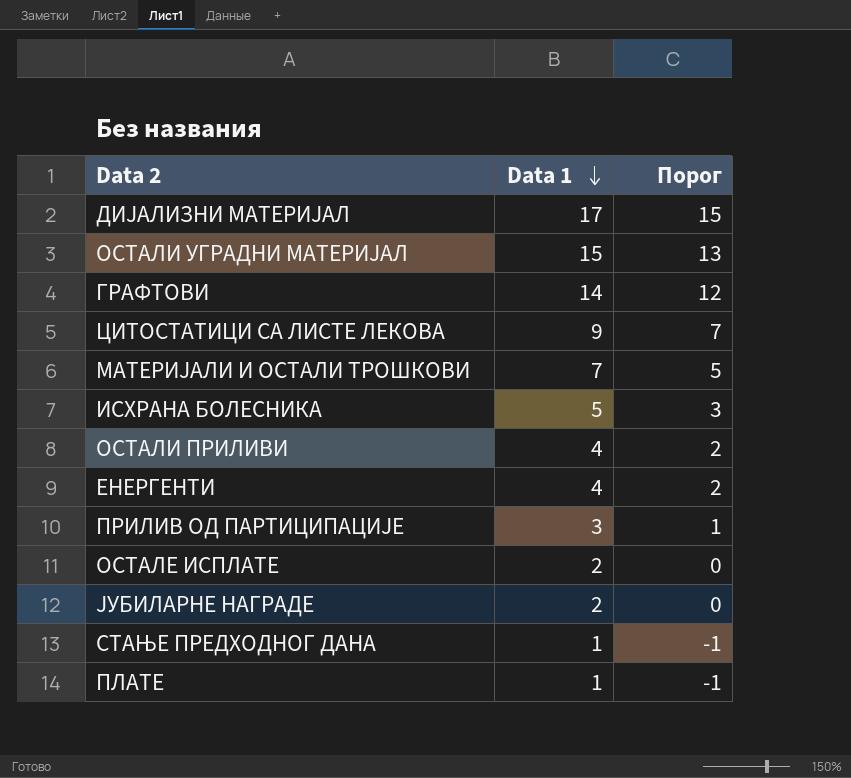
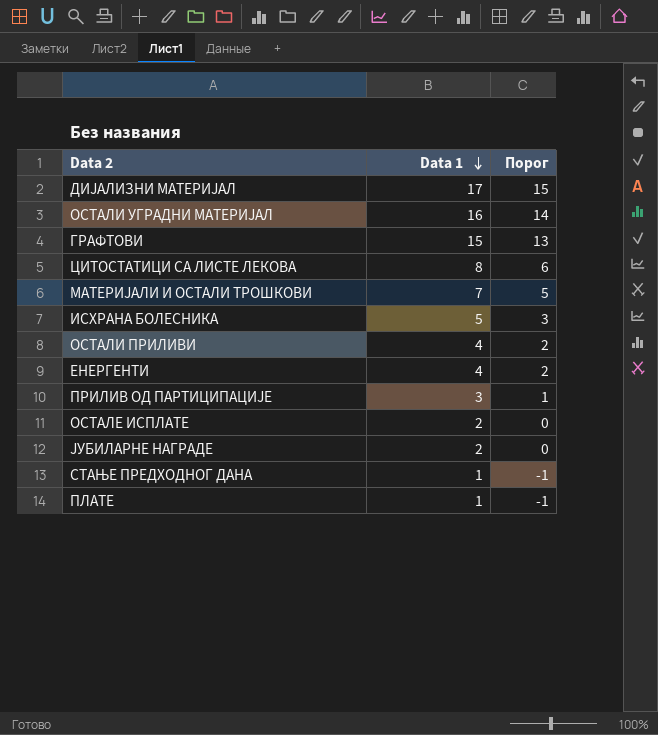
ОСТАЛИ УГРАДНИ МАТЕРИЈАЛ | Data 1: 15 -> 16
ОСТАЛИ УГРАДНИ МАТЕРИЈАЛ | Порог: 13 -> 14
ГРАФТОВИ | Data 1: 14 -> 15
ГРАФТОВИ | Порог: 12 -> 13
ЦИТОСТАТИЦИ СА ЛИСТЕ ЛЕКОВА | Data 1: 9 -> 8
ЦИТОСТАТИЦИ СА ЛИСТЕ ЛЕКОВА | Порог: 7 -> 6

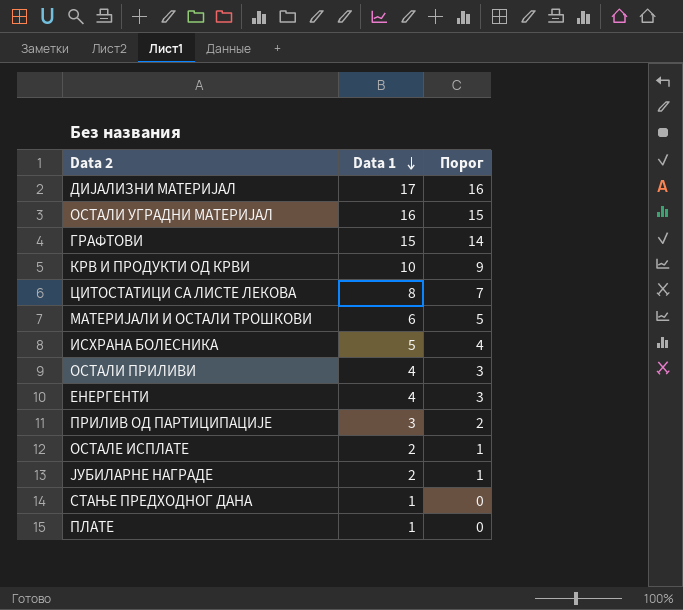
column Порог | formula: [Data 1] - 2 -> [Data 1] - 1
row КРВ И ПРОДУКТИ ОД КРВИ: none -> 10 | 9
МАТЕРИЈАЛИ И ОСТАЛИ ТРОШКОВИ | Data 1: 7 -> 6

